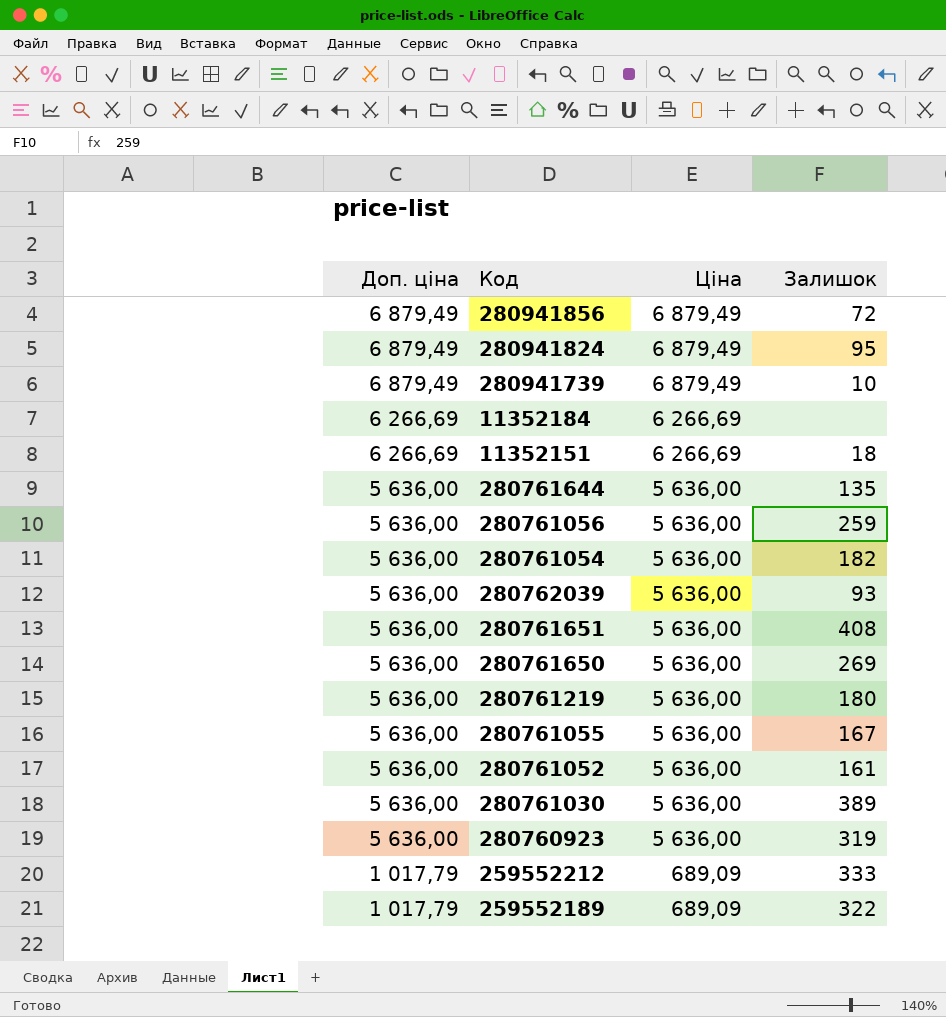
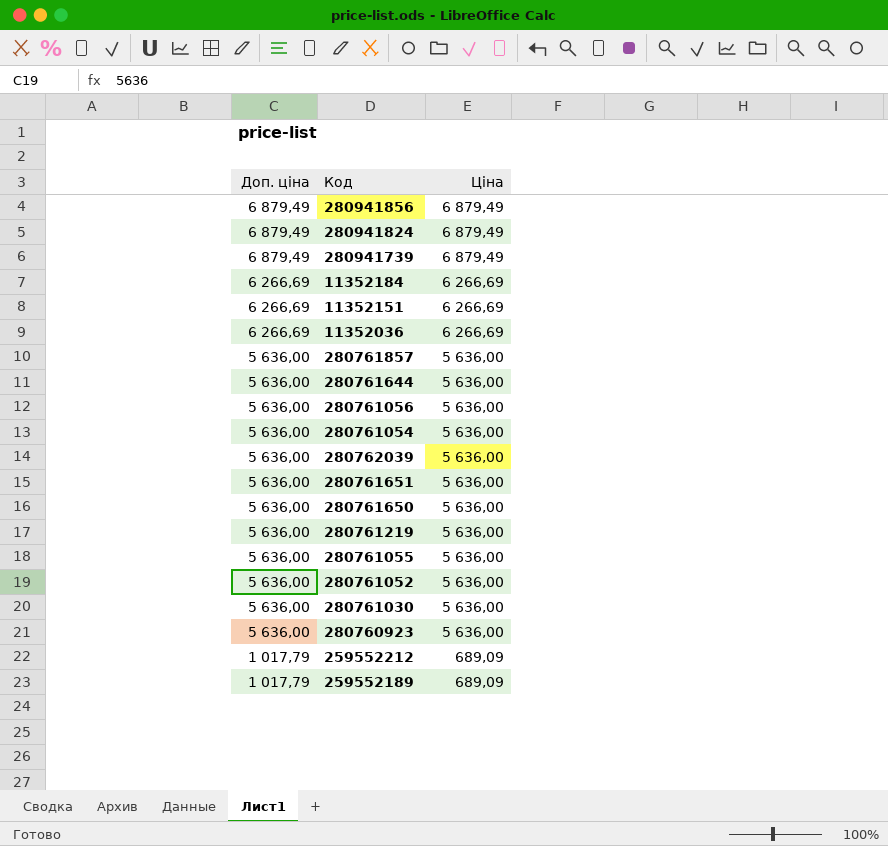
column Залишок | position: 4 -> none
row 11352036: none -> 6 266,69 | 6 266,69
row 280761857: none -> 5 636,00 | 5 636,00

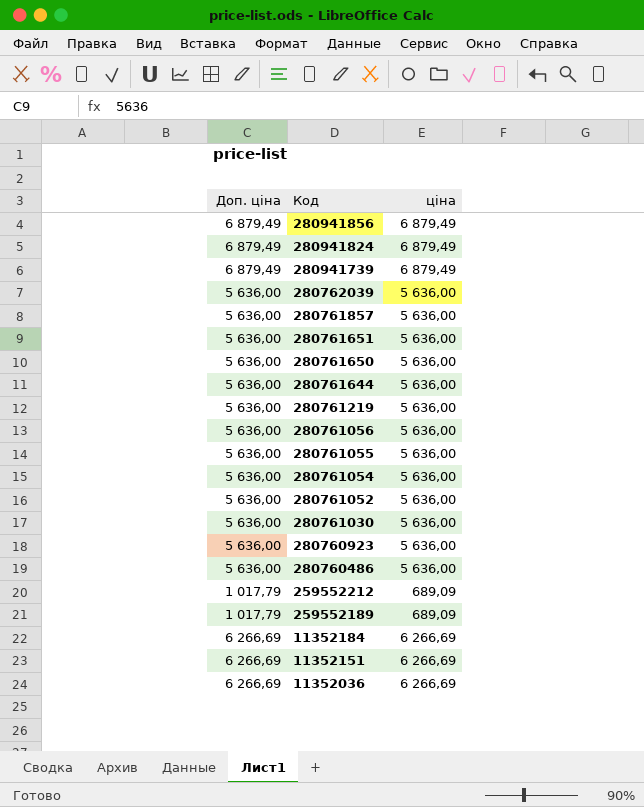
row order: Доп. ціна descending -> Код descending
column name: Ціна -> ціна
row 280760486: none -> 5 636,00 | 5 636,00

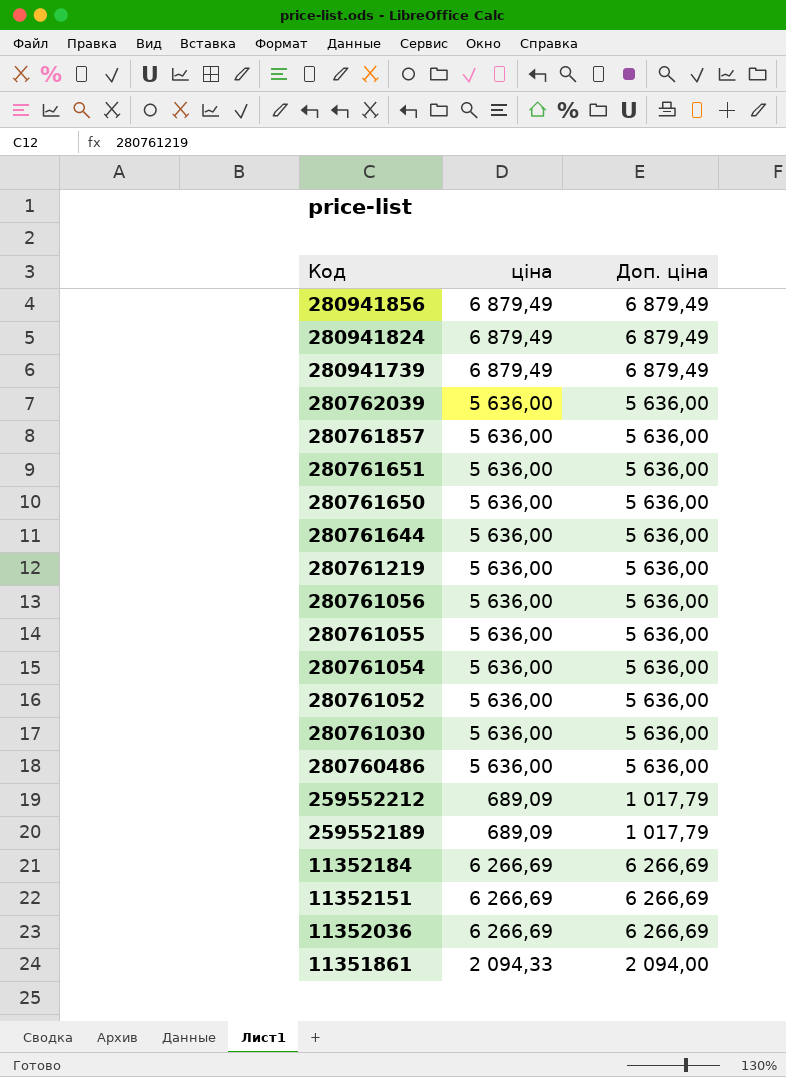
column Доп. ціна | position: 1 -> 3
row 280760923: 5 636,00 | 5 636,00 -> none
row 11351861: none -> 2 094,33 | 2 094,00

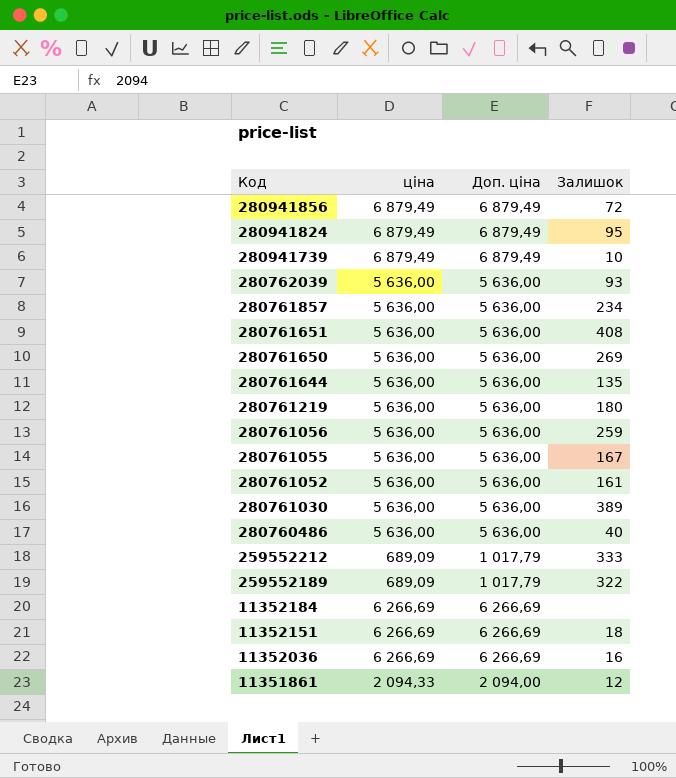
column Залишок | position: none -> 4
row 280761054: 5 636,00 | 5 636,00 -> none

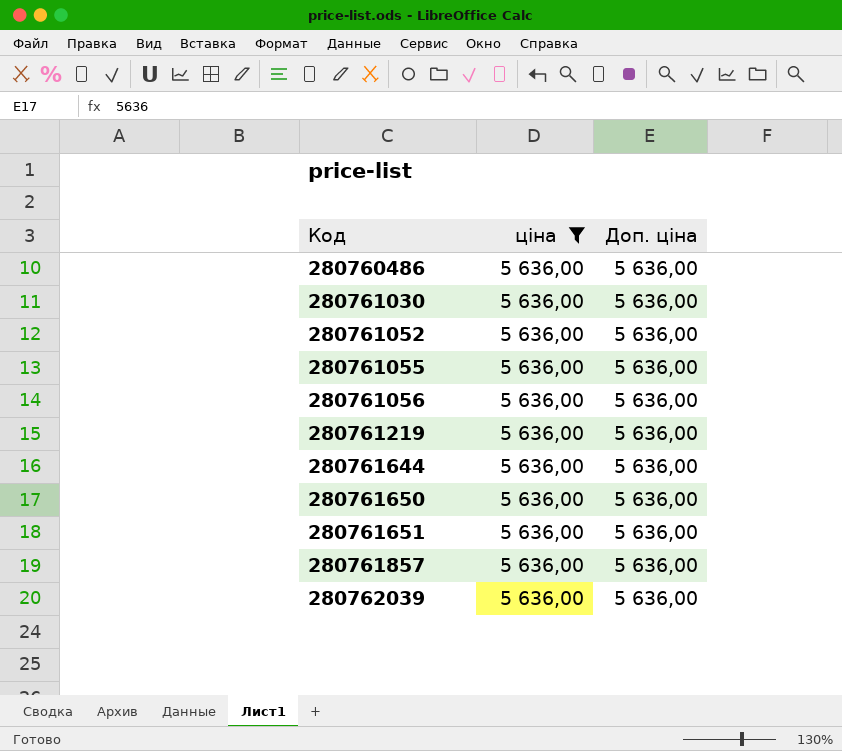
filter: none -> ціна = 5 636,00
row order: Код descending -> Код ascending
column Залишок | position: 4 -> none

